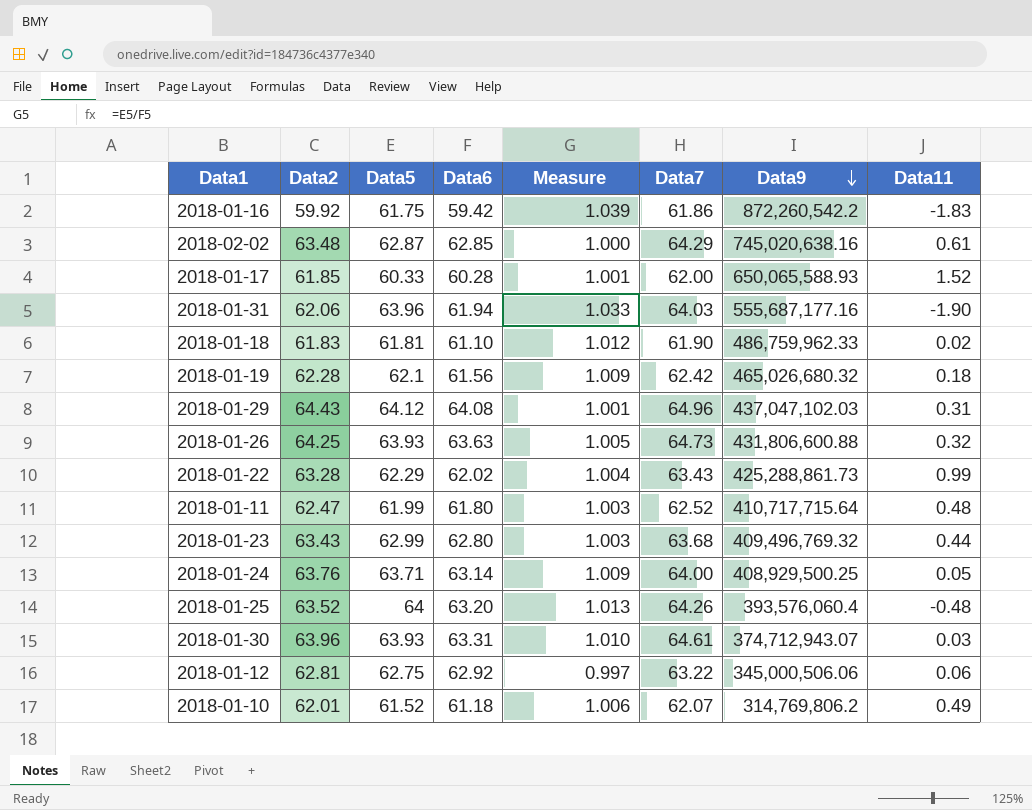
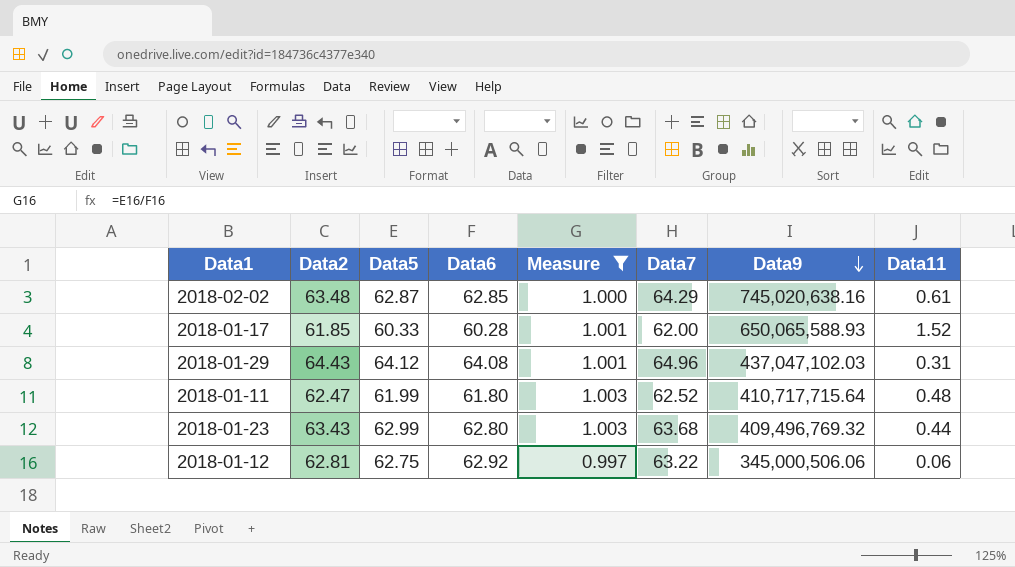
filter: none -> Measure <= 1.003

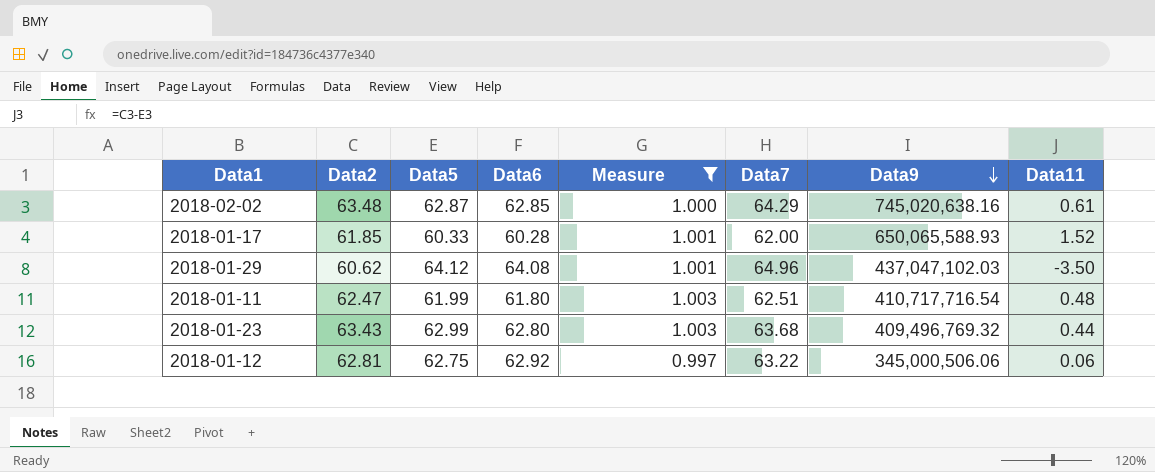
2018-01-29 | Data2: 64.43 -> 60.62
2018-01-29 | Data11: 0.31 -> -3.50
2018-01-11 | Data7: 62.52 -> 62.51
2018-01-11 | Data9: 410,717,715.64 -> 410,717,716.54

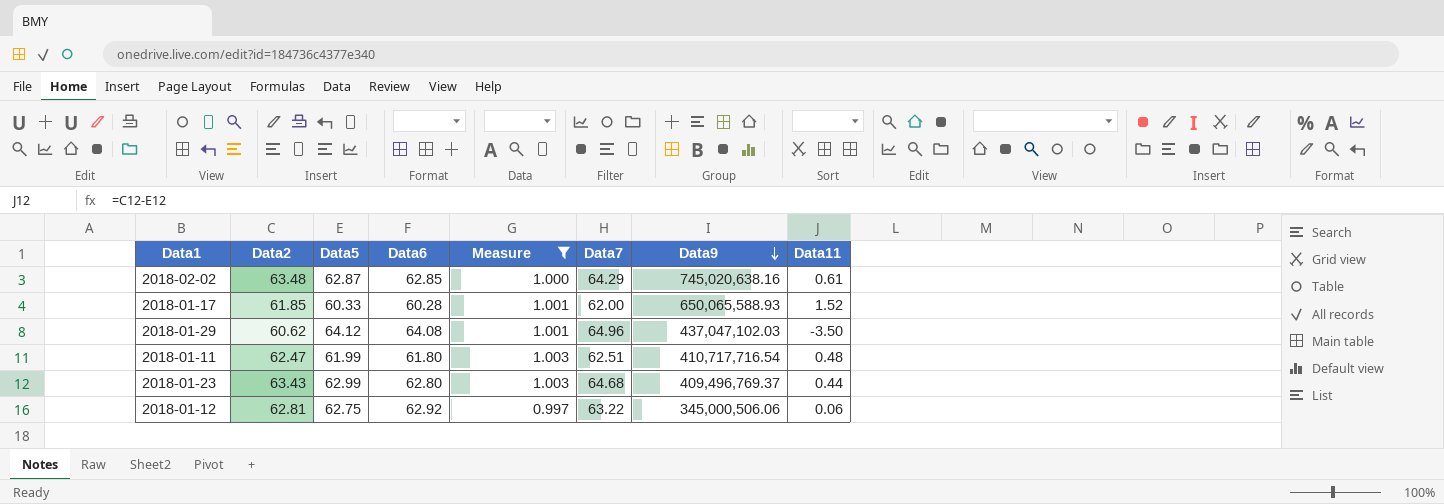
2018-01-23 | Data7: 63.68 -> 64.68
2018-01-23 | Data9: 409,496,769.32 -> 409,496,769.37

